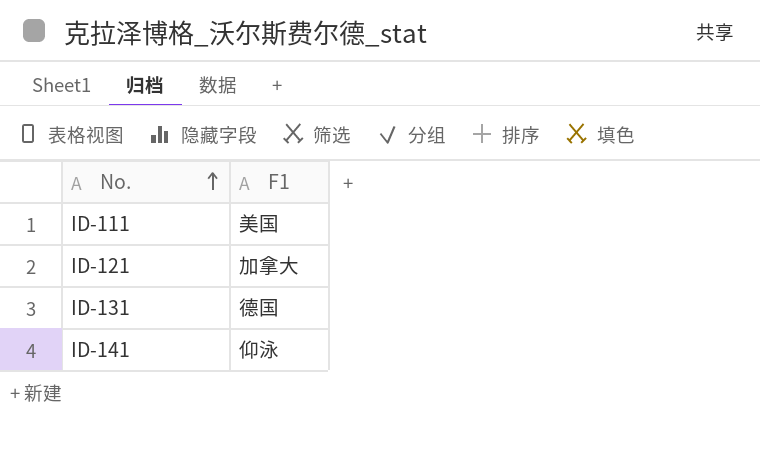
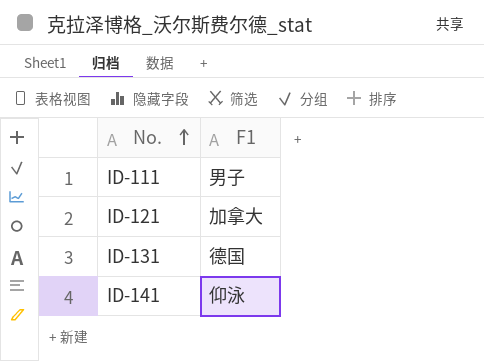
ID-111 | F1: 美国 -> 男子

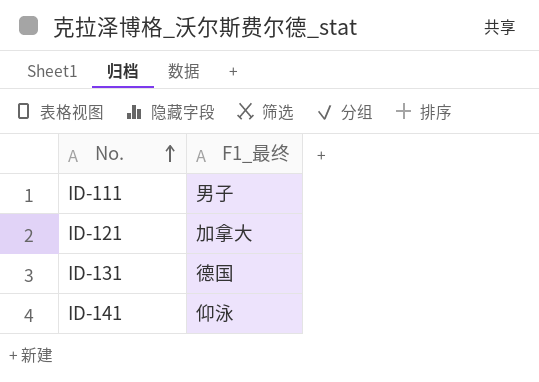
column name: F1 -> F1_最终

